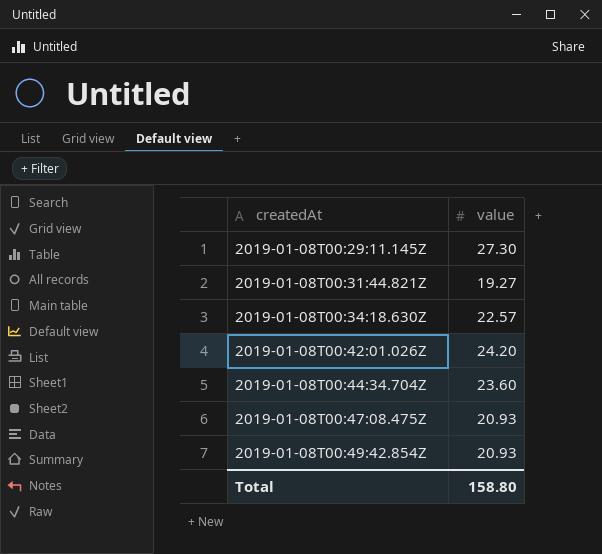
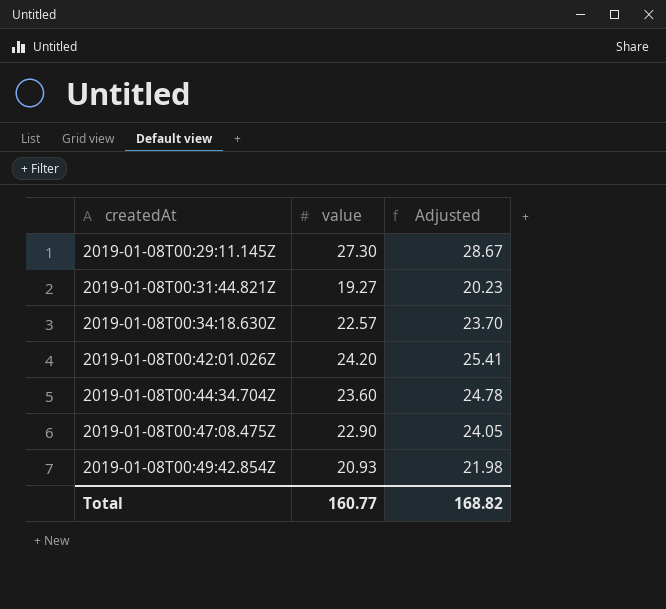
column Adjusted | formula: none -> [value] * 1.05
2019-01-08T00:47:08.475Z | value: 20.93 -> 22.90
Total | value: 158.80 -> 160.77

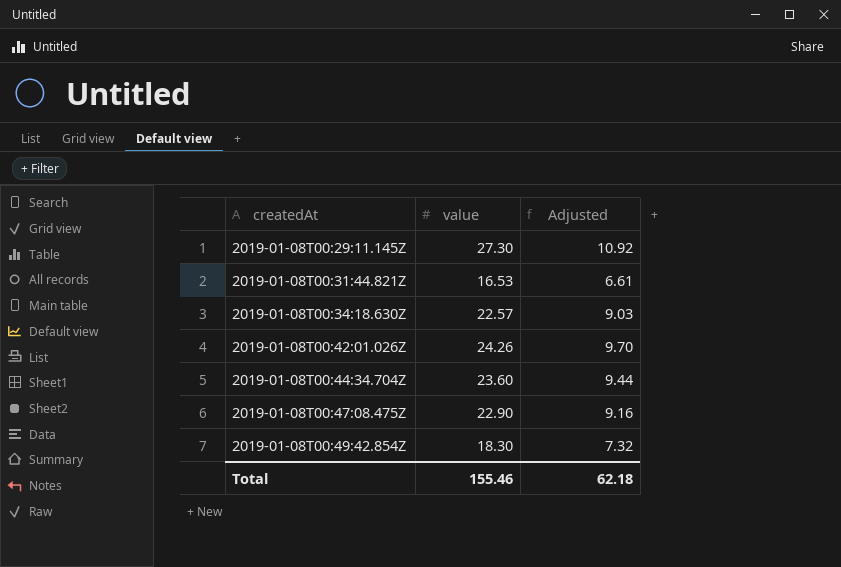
column Adjusted | formula: [value] * 1.05 -> [value] * 0.4
2019-01-08T00:31:44.821Z | value: 19.27 -> 16.53
2019-01-08T00:42:01.026Z | value: 24.20 -> 24.26
2019-01-08T00:49:42.854Z | value: 20.93 -> 18.30
Total | value: 160.77 -> 155.46
Total | Adjusted: 168.82 -> 62.18

